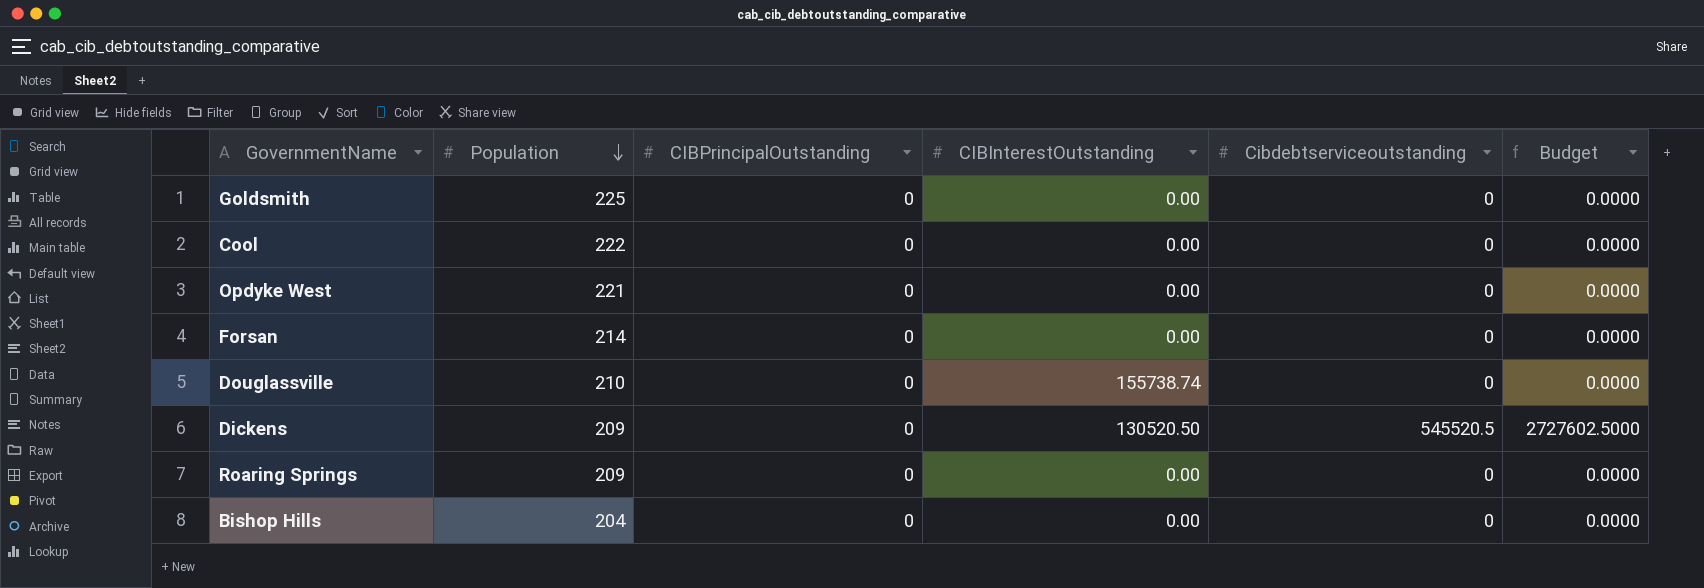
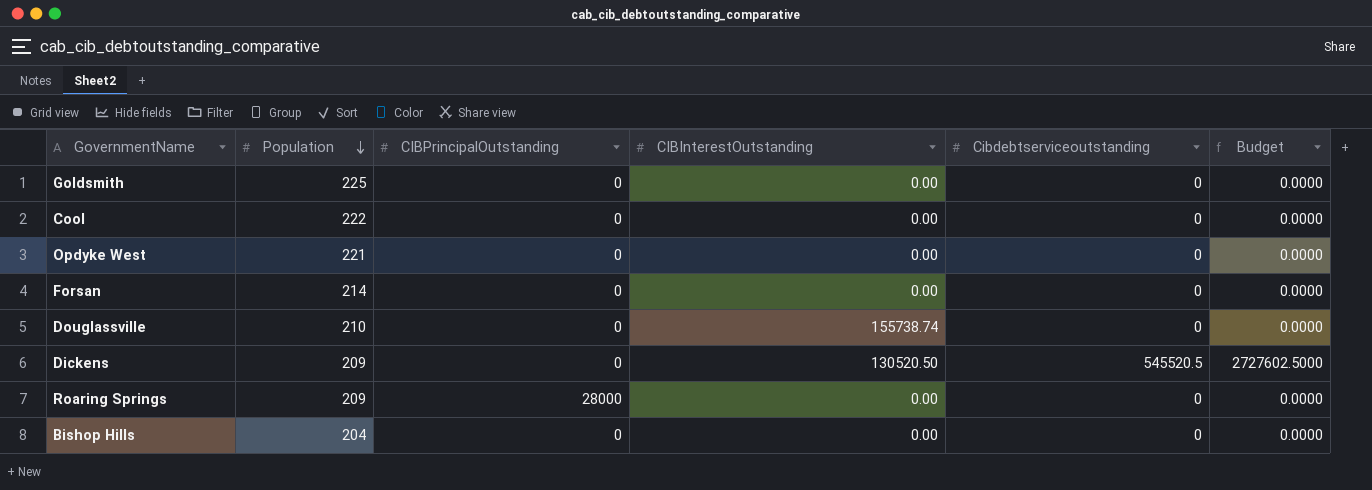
Roaring Springs | CIBPrincipalOutstanding: 0 -> 28000

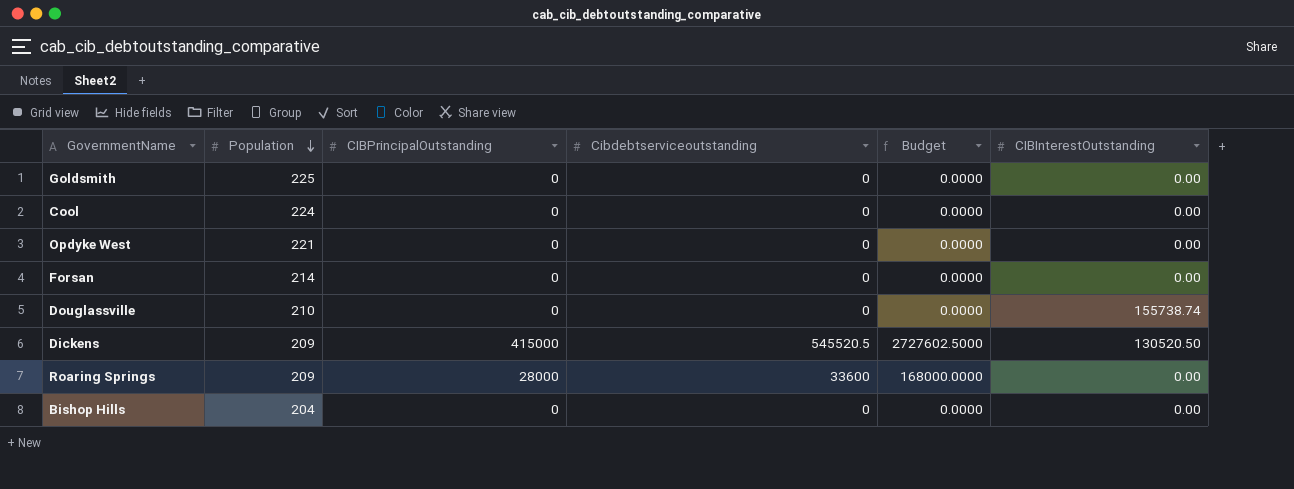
column CIBInterestOutstanding | position: 4 -> 6
Cool | Population: 222 -> 224
Dickens | CIBPrincipalOutstanding: 0 -> 415000
Roaring Springs | Cibdebtserviceoutstanding: 0 -> 33600
Roaring Springs | Budget: 0.0000 -> 168000.0000

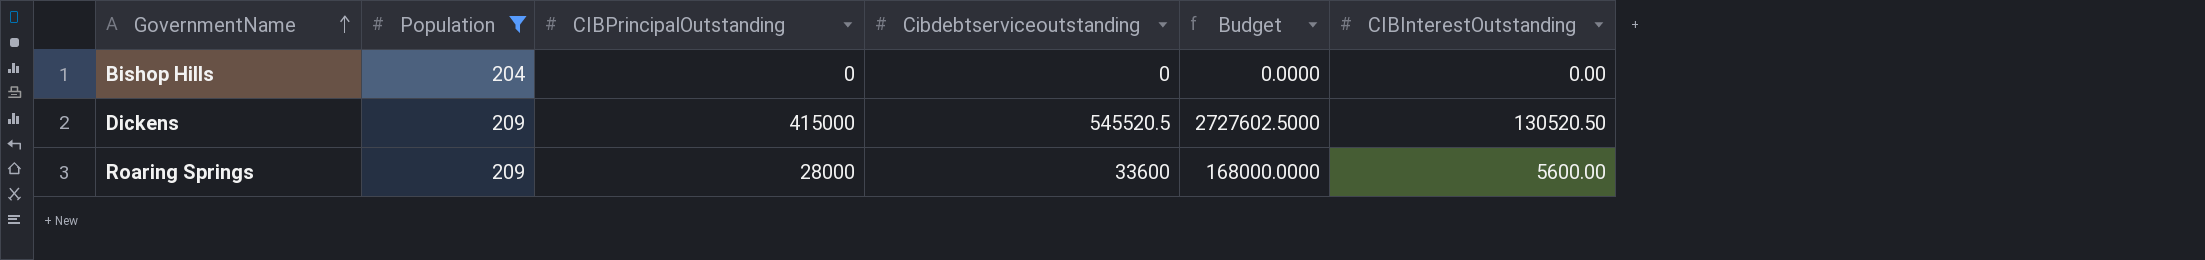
filter: none -> Population <= 209
row order: Population descending -> GovernmentName ascending
Roaring Springs | CIBInterestOutstanding: 0.00 -> 5600.00

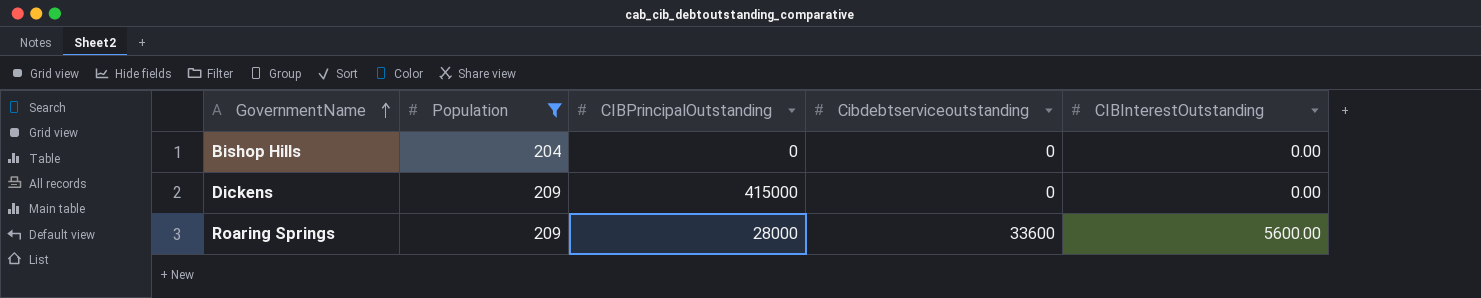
column Budget | formula: [Cibdebtserviceoutstanding] * 5 -> none
Dickens | Cibdebtserviceoutstanding: 545520.5 -> 0
Dickens | CIBInterestOutstanding: 130520.50 -> 0.00

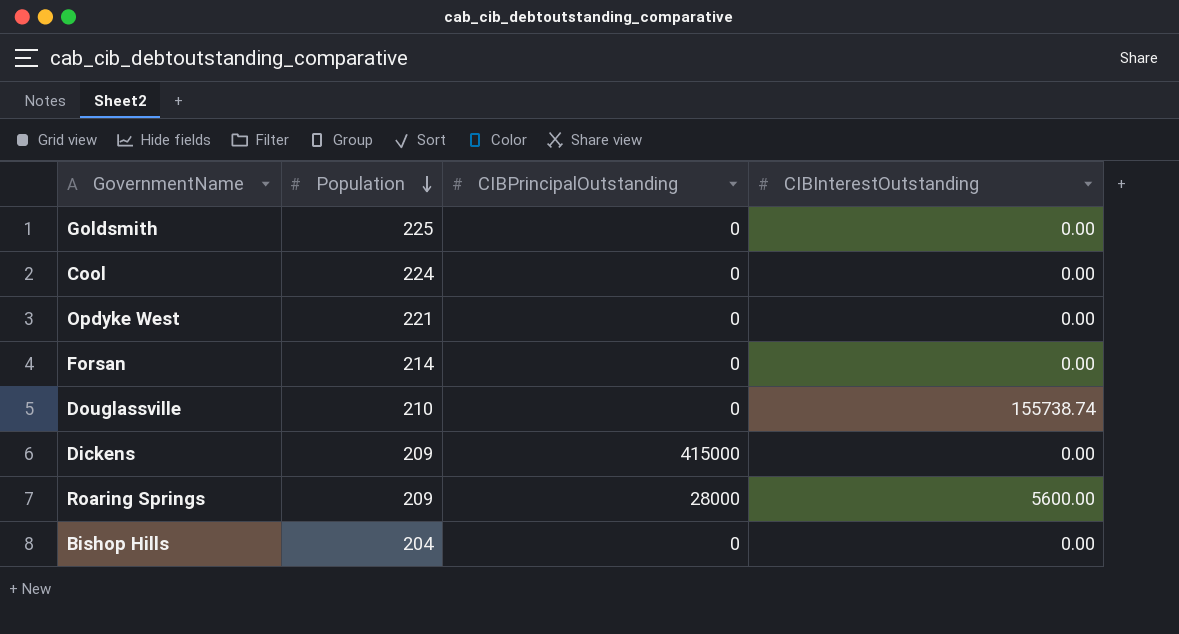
filter: Population <= 209 -> none
row order: GovernmentName ascending -> Population descending
column Cibdebtserviceoutstanding | position: 4 -> none

